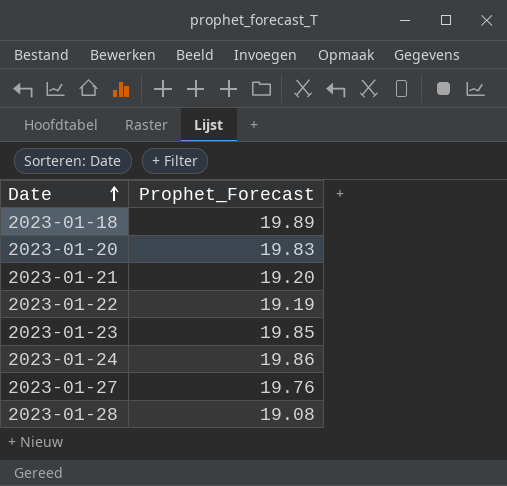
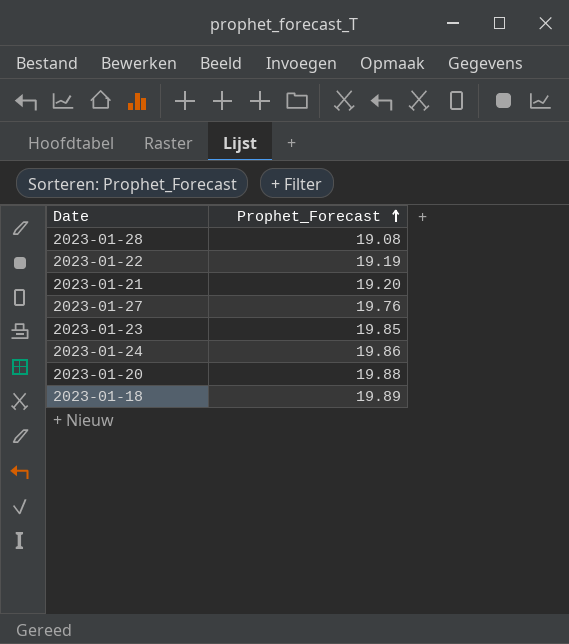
row order: Date ascending -> Prophet_Forecast ascending
2023-01-20 | Prophet_Forecast: 19.83 -> 19.88

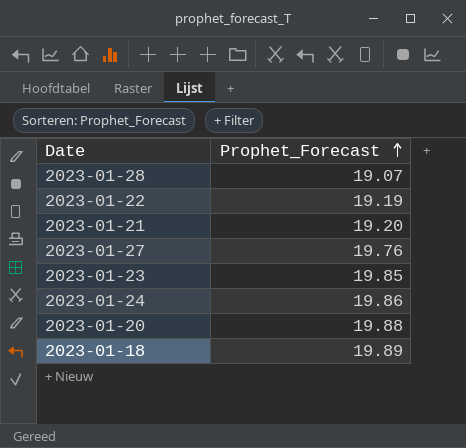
2023-01-28 | Prophet_Forecast: 19.08 -> 19.07

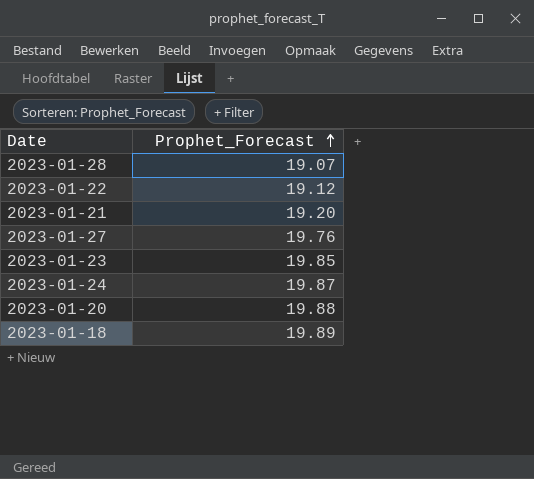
2023-01-22 | Prophet_Forecast: 19.19 -> 19.12
2023-01-24 | Prophet_Forecast: 19.86 -> 19.87

